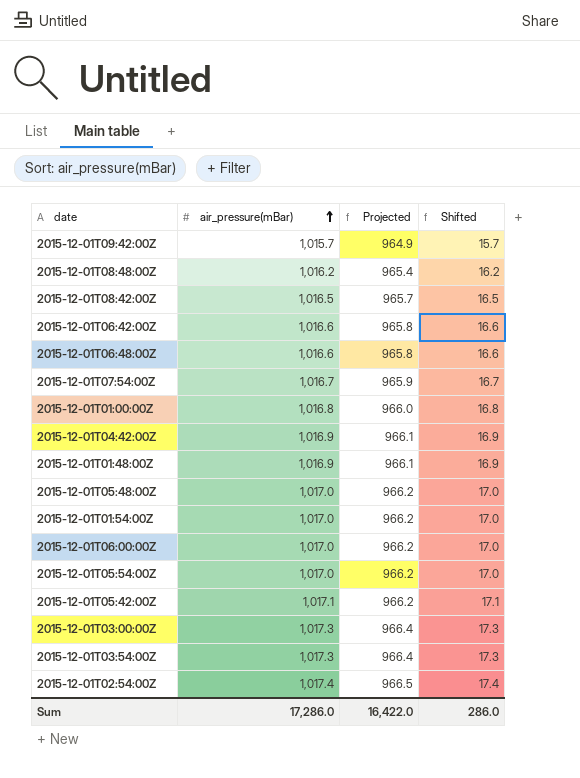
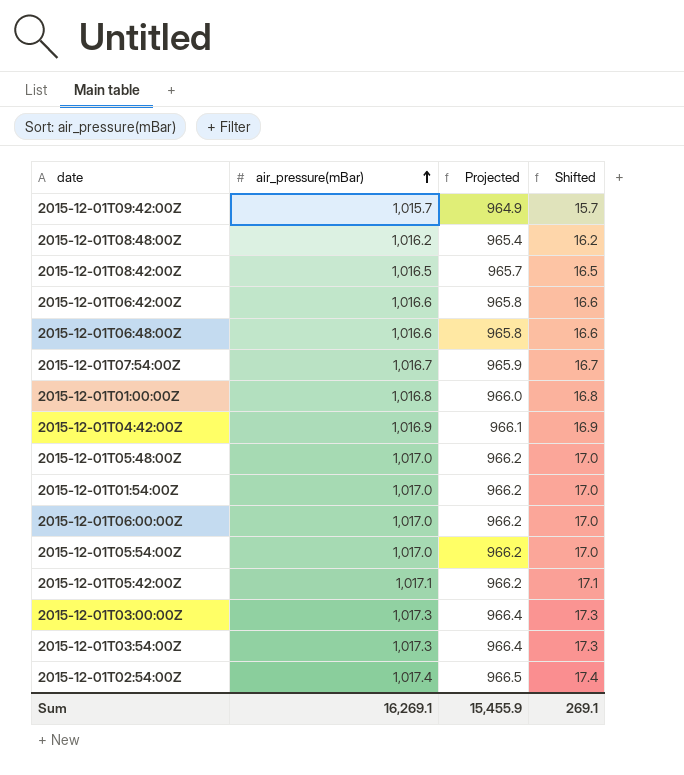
row 2015-12-01T01:48:00Z: 1,016.9 | 966.1 | 16.9 -> none
Sum | air_pressure(mBar): 17,286.0 -> 16,269.1
Sum | Projected: 16,422.0 -> 15,455.9
Sum | Shifted: 286.0 -> 269.1

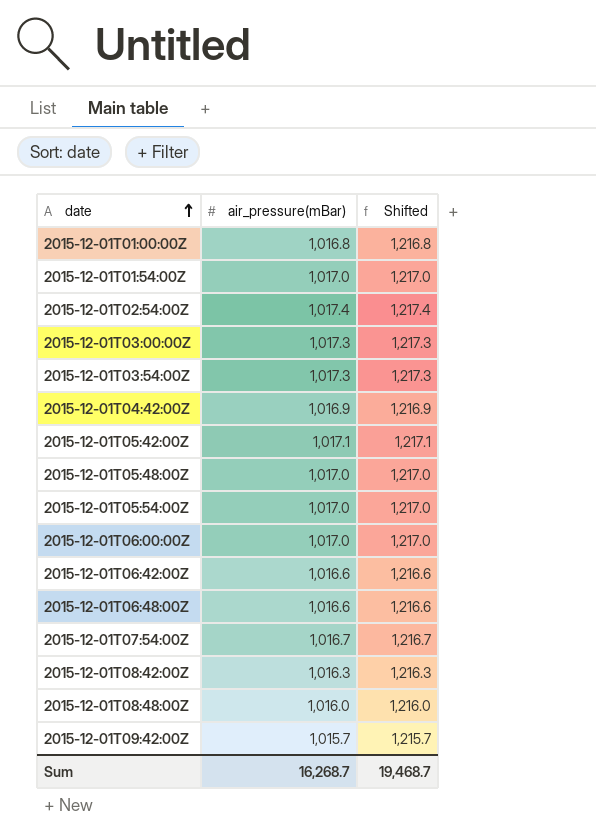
row order: air_pressure(mBar) ascending -> date ascending
column Projected | formula: [air_pressure(mBar)] * 0.95 -> none
column Shifted | formula: [air_pressure(mBar)] - 1000 -> [air_pressure(mBar)] + 200
2015-12-01T08:42:00Z | air_pressure(mBar): 1,016.5 -> 1,016.3
2015-12-01T08:48:00Z | air_pressure(mBar): 1,016.2 -> 1,016.0
Sum | air_pressure(mBar): 16,269.1 -> 16,268.7
Sum | Shifted: 269.1 -> 19,468.7

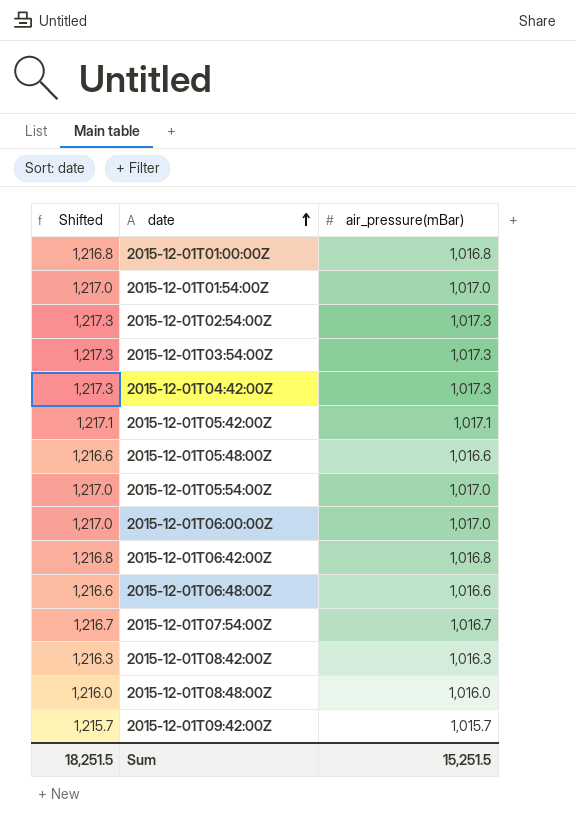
column Shifted | position: 3 -> 1
row 2015-12-01T03:00:00Z: 1,017.3 | 1,217.3 -> none
2015-12-01T02:54:00Z | Shifted: 1,217.4 -> 1,217.3
2015-12-01T02:54:00Z | air_pressure(mBar): 1,017.4 -> 1,017.3
2015-12-01T04:42:00Z | Shifted: 1,216.9 -> 1,217.3
2015-12-01T04:42:00Z | air_pressure(mBar): 1,016.9 -> 1,017.3
2015-12-01T05:48:00Z | Shifted: 1,217.0 -> 1,216.6
2015-12-01T05:48:00Z | air_pressure(mBar): 1,017.0 -> 1,016.6
2015-12-01T06:42:00Z | Shifted: 1,216.6 -> 1,216.8
2015-12-01T06:42:00Z | air_pressure(mBar): 1,016.6 -> 1,016.8
Sum | Shifted: 19,468.7 -> 18,251.5
Sum | air_pressure(mBar): 16,268.7 -> 15,251.5

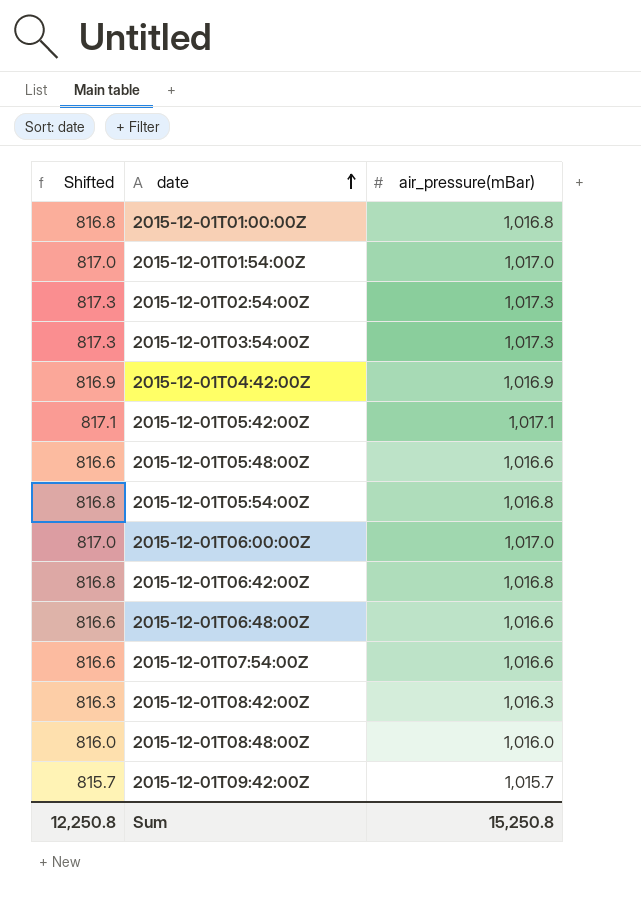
column Shifted | formula: [air_pressure(mBar)] + 200 -> [air_pressure(mBar)] - 200
2015-12-01T04:42:00Z | air_pressure(mBar): 1,017.3 -> 1,016.9
2015-12-01T05:54:00Z | air_pressure(mBar): 1,017.0 -> 1,016.8
2015-12-01T07:54:00Z | air_pressure(mBar): 1,016.7 -> 1,016.6
Sum | Shifted: 18,251.5 -> 12,250.8
Sum | air_pressure(mBar): 15,251.5 -> 15,250.8

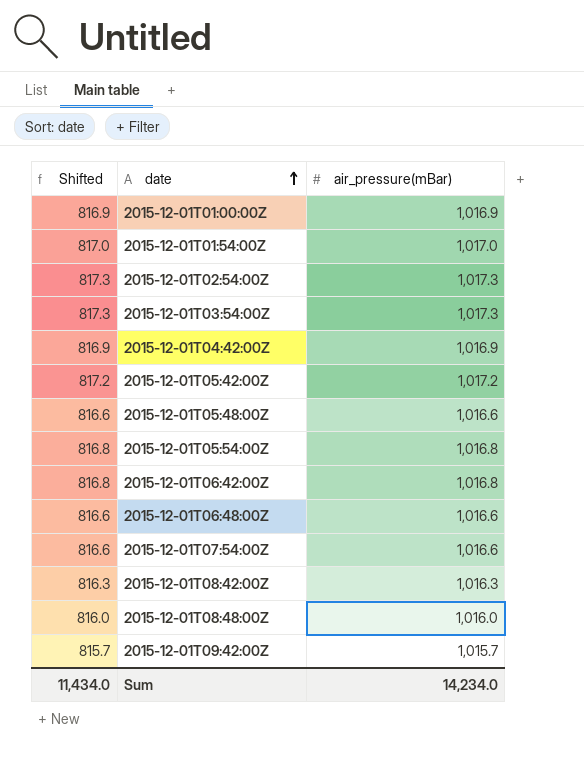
row 2015-12-01T06:00:00Z: 817.0 | 1,017.0 -> none
2015-12-01T01:00:00Z | Shifted: 816.8 -> 816.9
2015-12-01T01:00:00Z | air_pressure(mBar): 1,016.8 -> 1,016.9
2015-12-01T05:42:00Z | Shifted: 817.1 -> 817.2
2015-12-01T05:42:00Z | air_pressure(mBar): 1,017.1 -> 1,017.2
Sum | Shifted: 12,250.8 -> 11,434.0
Sum | air_pressure(mBar): 15,250.8 -> 14,234.0

